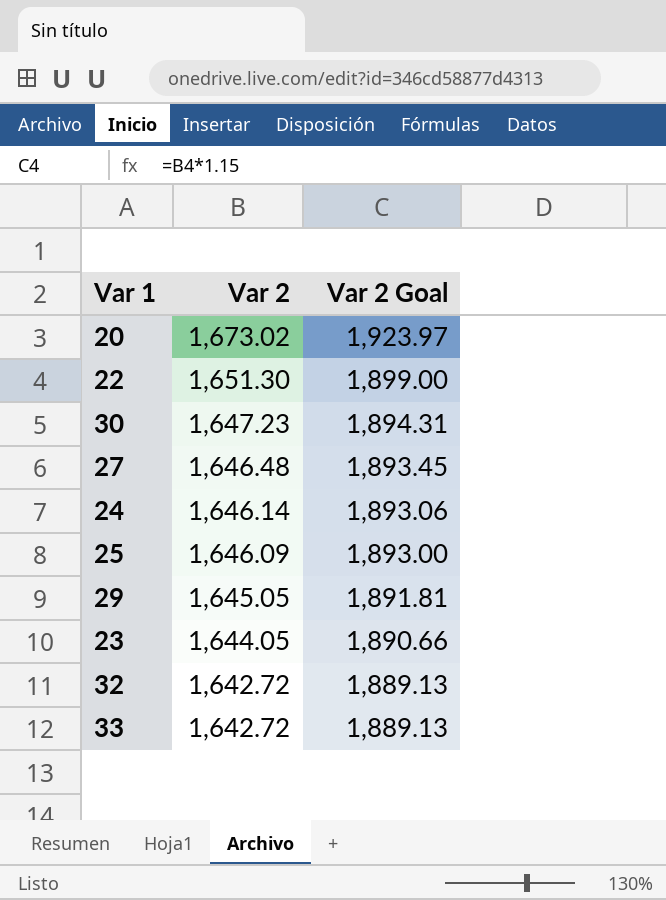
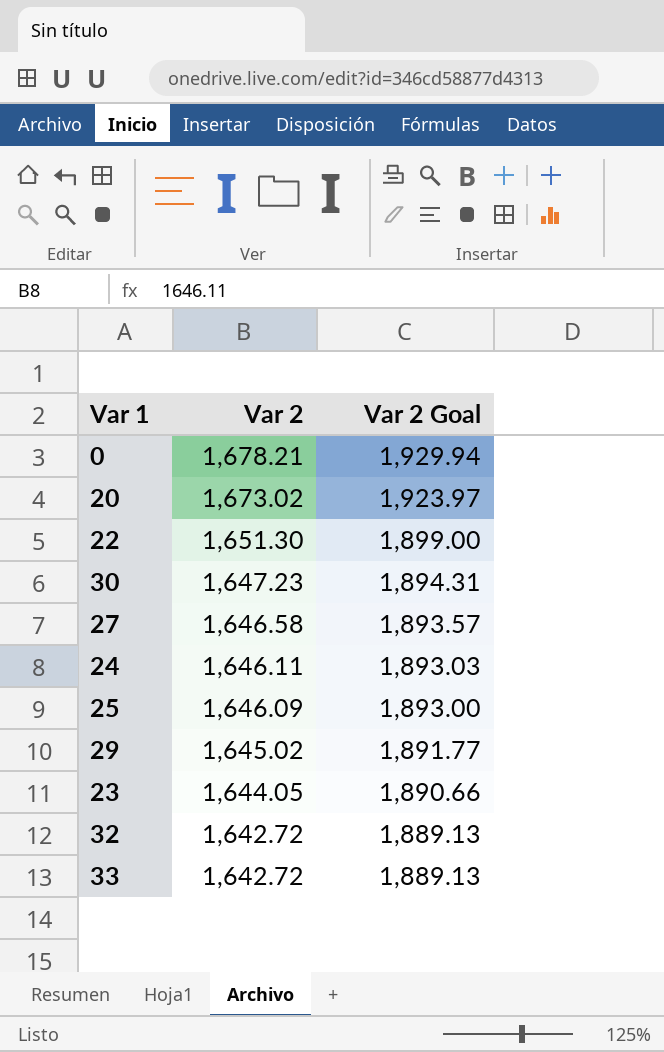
row 0: none -> 1,678.21 | 1,929.94
27 | Var 2: 1,646.48 -> 1,646.58
27 | Var 2 Goal: 1,893.45 -> 1,893.57
24 | Var 2: 1,646.14 -> 1,646.11
24 | Var 2 Goal: 1,893.06 -> 1,893.03
29 | Var 2: 1,645.05 -> 1,645.02
29 | Var 2 Goal: 1,891.81 -> 1,891.77

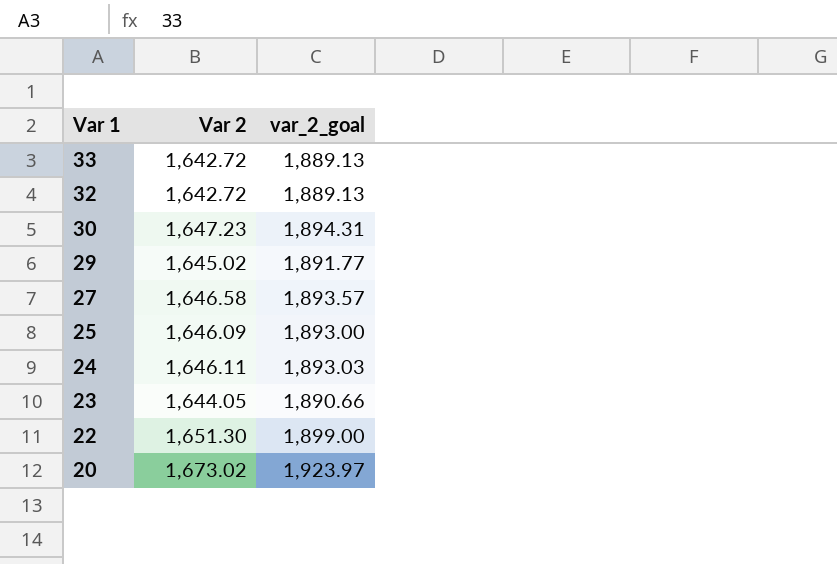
row order: Var 2 descending -> Var 1 descending
column name: Var 2 Goal -> var_2_goal
row 0: 1,678.21 | 1,929.94 -> none

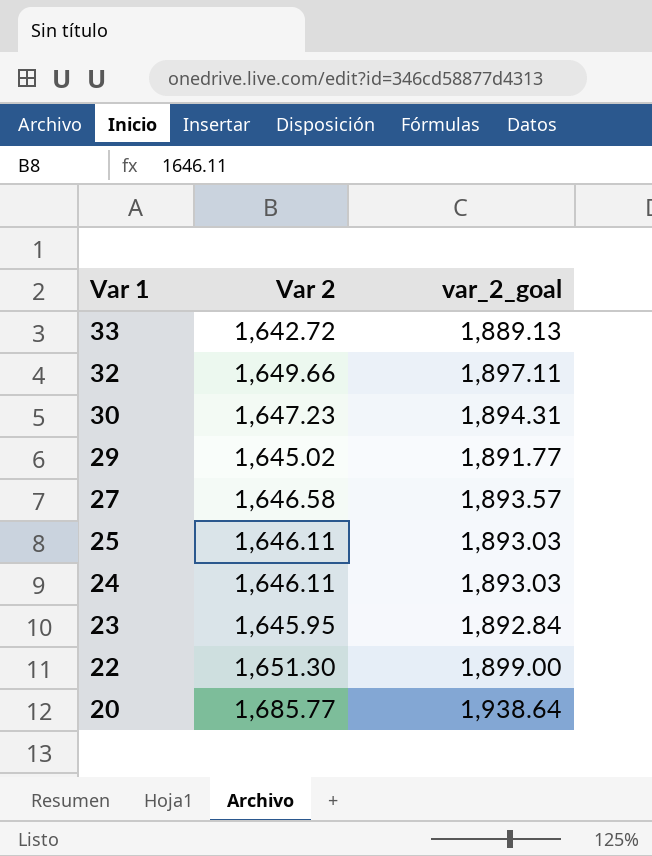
32 | Var 2: 1,642.72 -> 1,649.66
32 | var_2_goal: 1,889.13 -> 1,897.11
25 | Var 2: 1,646.09 -> 1,646.11
25 | var_2_goal: 1,893.00 -> 1,893.03
23 | Var 2: 1,644.05 -> 1,645.95
23 | var_2_goal: 1,890.66 -> 1,892.84
20 | Var 2: 1,673.02 -> 1,685.77
20 | var_2_goal: 1,923.97 -> 1,938.64

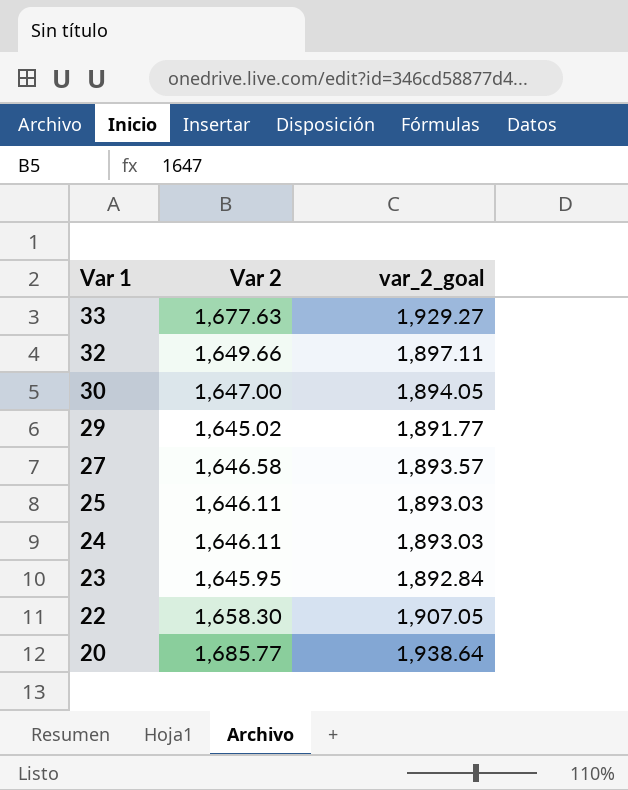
33 | Var 2: 1,642.72 -> 1,677.63
33 | var_2_goal: 1,889.13 -> 1,929.27
30 | Var 2: 1,647.23 -> 1,647.00
30 | var_2_goal: 1,894.31 -> 1,894.05
22 | Var 2: 1,651.30 -> 1,658.30
22 | var_2_goal: 1,899.00 -> 1,907.05

